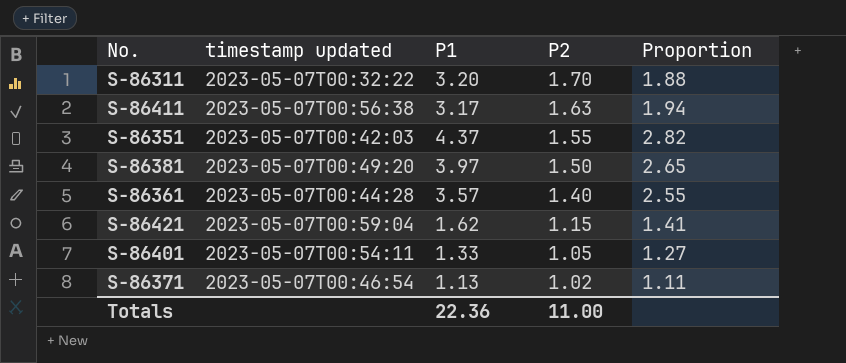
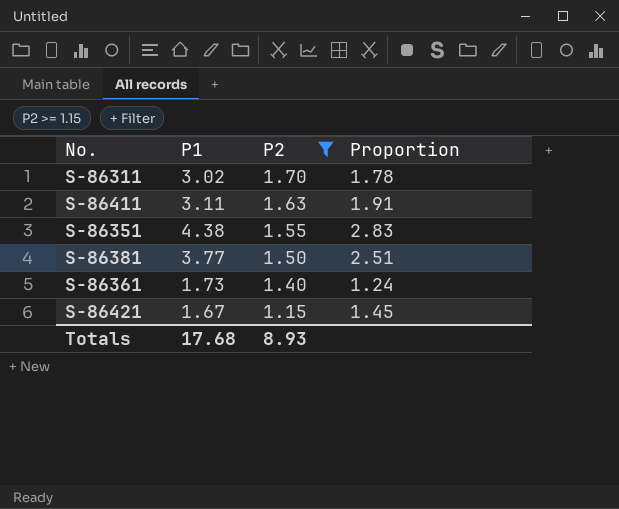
filter: none -> P2 >= 1.15
column timestamp updated | position: 2 -> none
S-86311 | P1: 3.20 -> 3.02
S-86311 | Proportion: 1.88 -> 1.78
S-86411 | P1: 3.17 -> 3.11
S-86411 | Proportion: 1.94 -> 1.91
S-86351 | P1: 4.37 -> 4.38
S-86351 | Proportion: 2.82 -> 2.83
S-86381 | P1: 3.97 -> 3.77
S-86381 | Proportion: 2.65 -> 2.51
S-86361 | P1: 3.57 -> 1.73
S-86361 | Proportion: 2.55 -> 1.24
S-86421 | P1: 1.62 -> 1.67
S-86421 | Proportion: 1.41 -> 1.45
Totals | P1: 22.36 -> 17.68
Totals | P2: 11.00 -> 8.93

